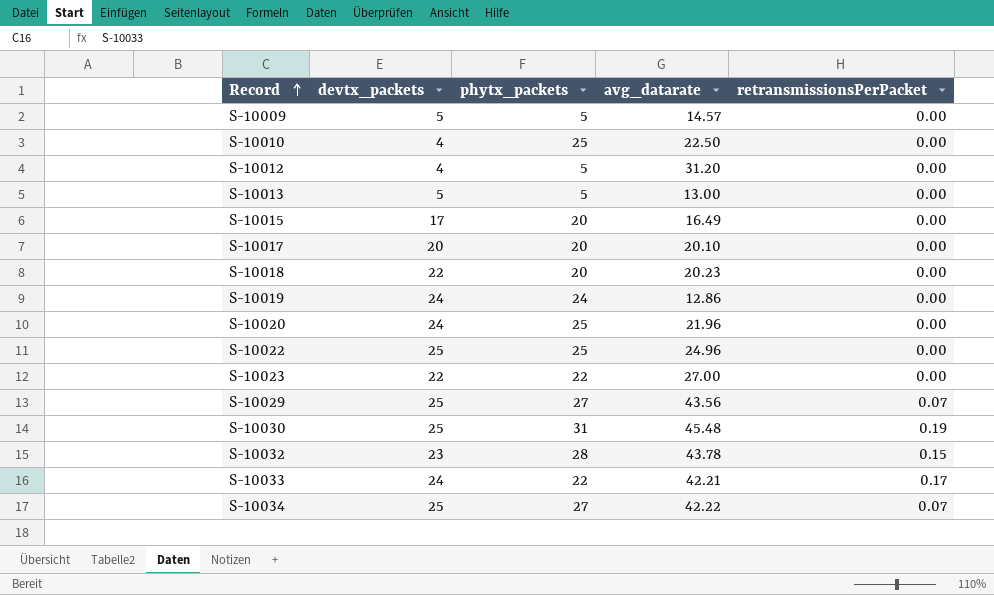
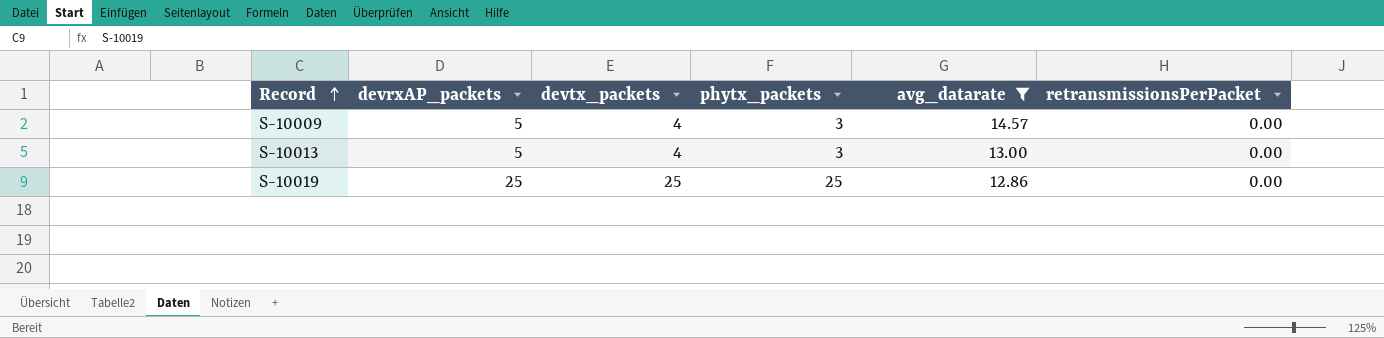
filter: none -> avg_datarate <= 14.57
column devrxAP_packets | position: none -> 2
S-10009 | devtx_packets: 5 -> 4
S-10009 | phytx_packets: 5 -> 3
S-10013 | devtx_packets: 5 -> 4
S-10013 | phytx_packets: 5 -> 3
S-10019 | devtx_packets: 24 -> 25
S-10019 | phytx_packets: 24 -> 25

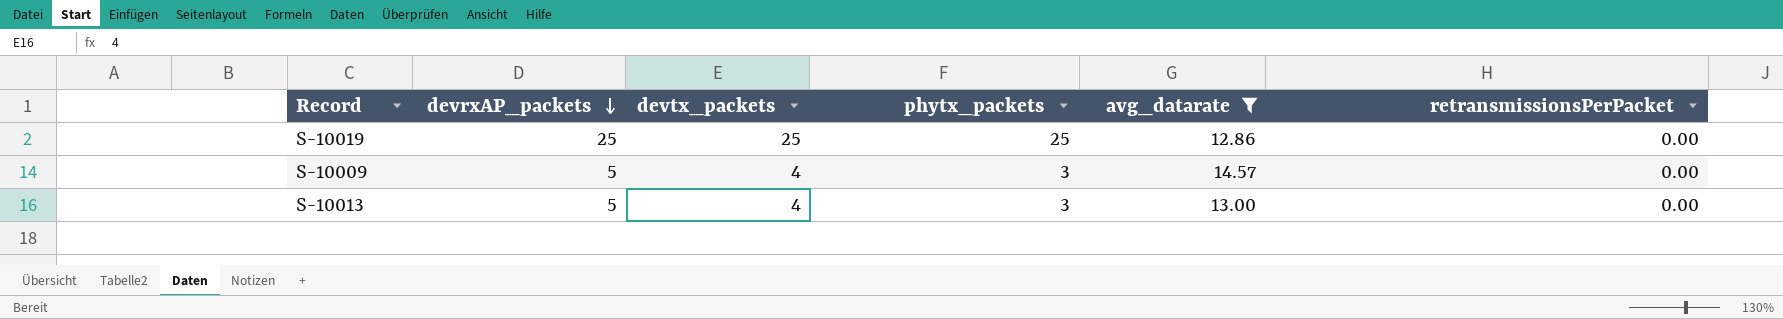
row order: Record ascending -> devrxAP_packets descending

